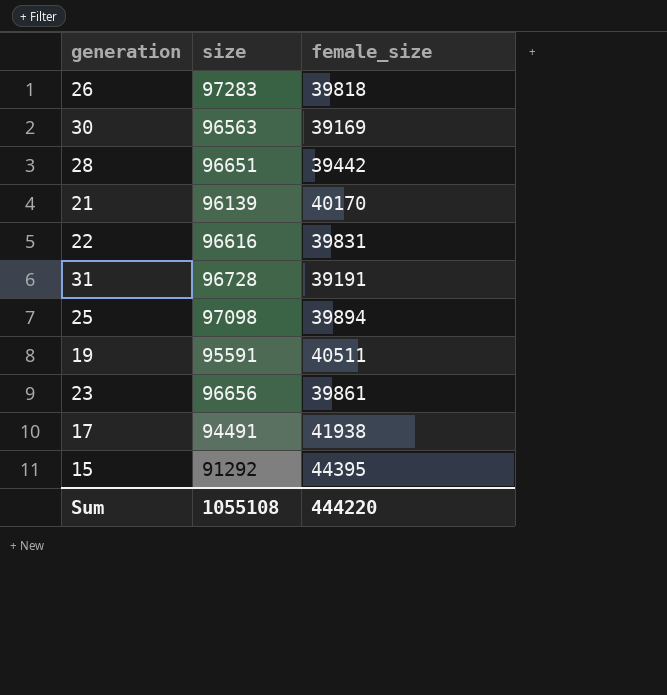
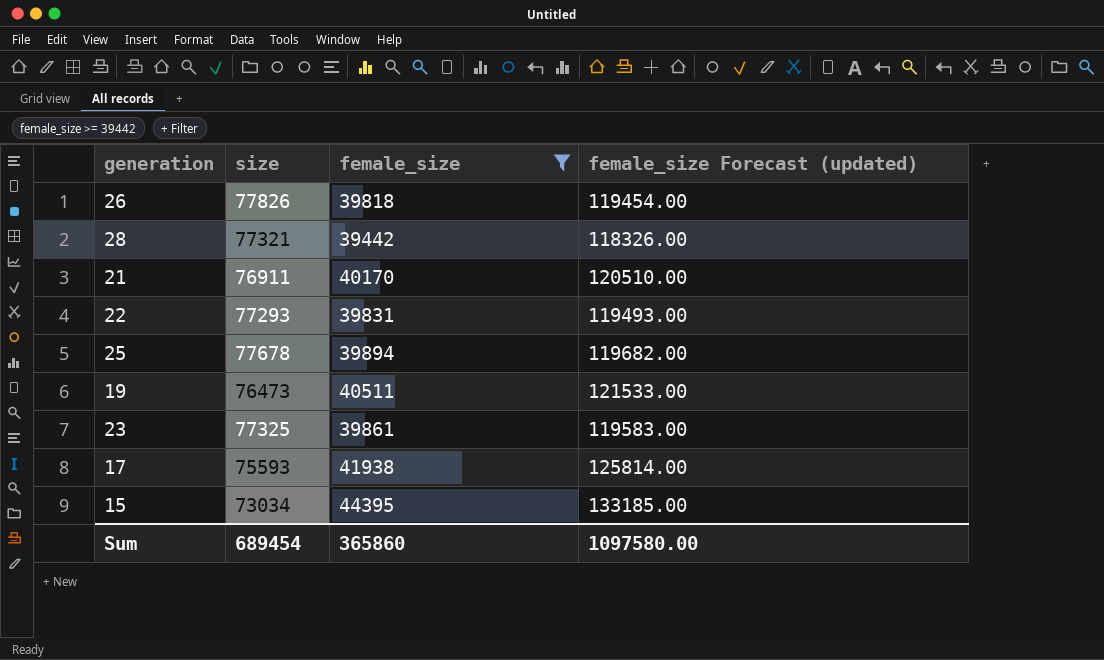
filter: none -> female_size >= 39442
column female_size Forecast (updated) | formula: none -> [female_size] * 3
26 | size: 97283 -> 77826
28 | size: 96651 -> 77321
21 | size: 96139 -> 76911
22 | size: 96616 -> 77293
25 | size: 97098 -> 77678
19 | size: 95591 -> 76473
23 | size: 96656 -> 77325
17 | size: 94491 -> 75593
15 | size: 91292 -> 73034
Sum | size: 1055108 -> 689454
Sum | female_size: 444220 -> 365860

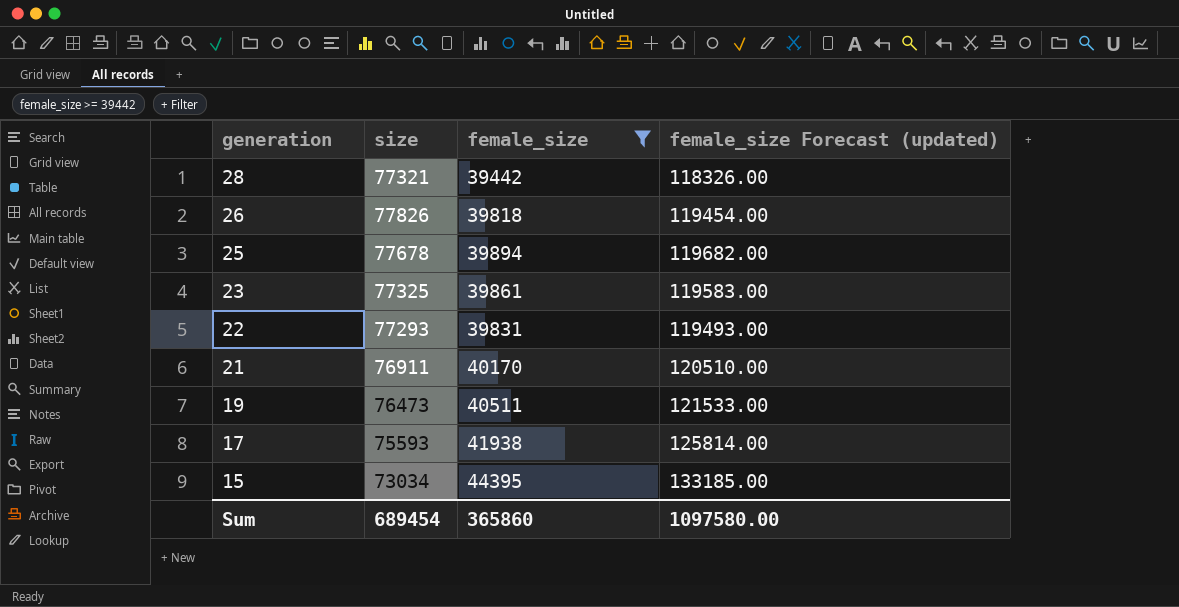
row order: none -> generation descending

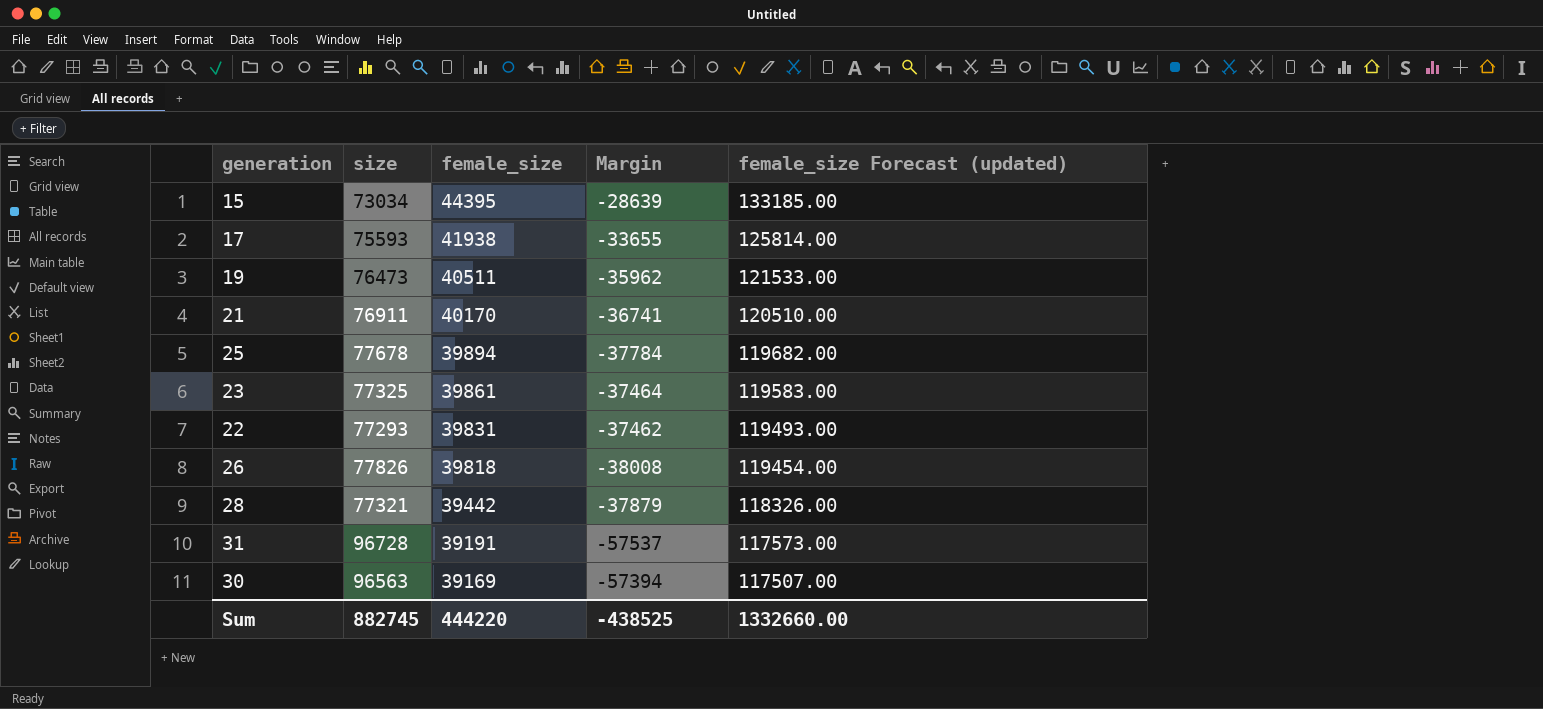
filter: female_size >= 39442 -> none
row order: generation descending -> female_size descending
column Margin | formula: none -> [female_size] - [size]
Sum | size: 689454 -> 882745
Sum | female_size: 365860 -> 444220
Sum | female_size Forecast (updated): 1097580.00 -> 1332660.00

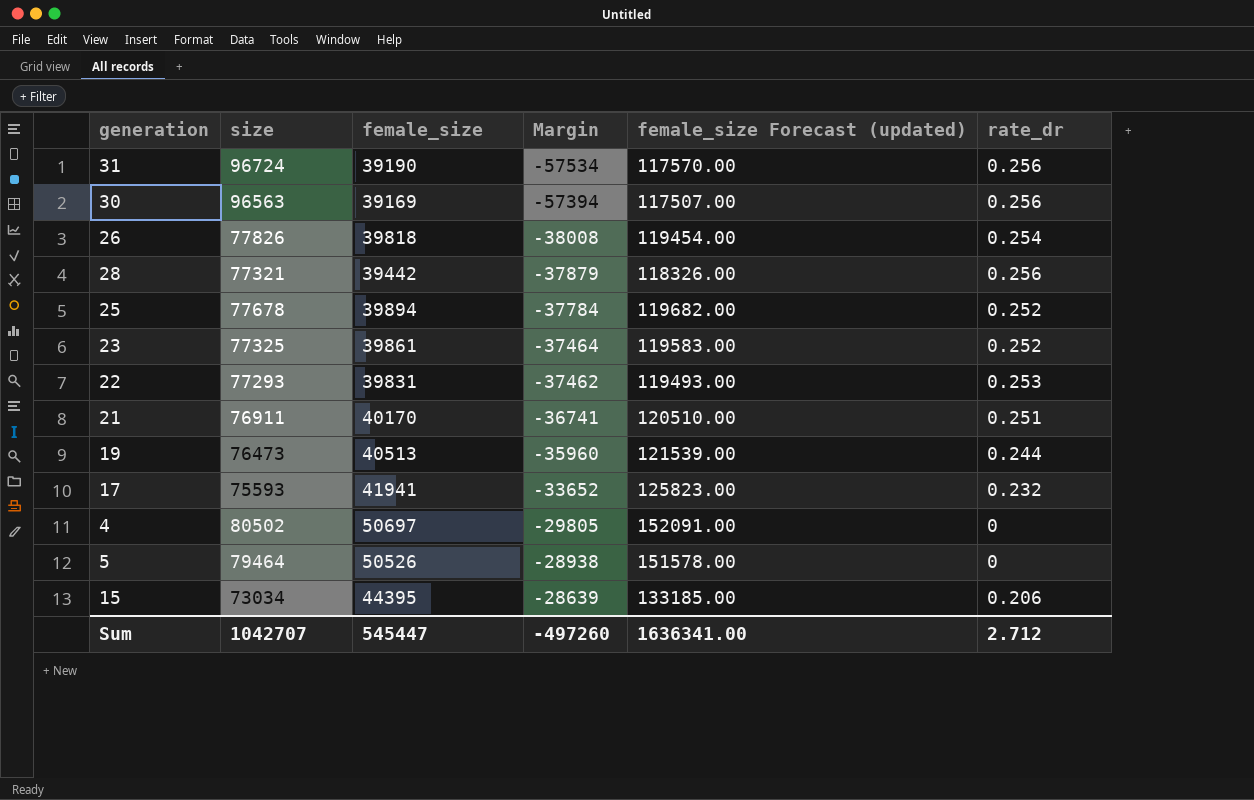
row order: female_size descending -> Margin ascending
column rate_dr | position: none -> 6
31 | size: 96728 -> 96724
31 | female_size: 39191 -> 39190
31 | Margin: -57537 -> -57534
31 | female_size Forecast (updated): 117573.00 -> 117570.00
19 | female_size: 40511 -> 40513
19 | Margin: -35962 -> -35960
19 | female_size Forecast (updated): 121533.00 -> 121539.00
17 | female_size: 41938 -> 41941
17 | Margin: -33655 -> -33652
17 | female_size Forecast (updated): 125814.00 -> 125823.00
row 4: none -> 80502 | 50697 | -29805 | 152091.00 | 0
row 5: none -> 79464 | 50526 | -28938 | 151578.00 | 0
Sum | size: 882745 -> 1042707
Sum | female_size: 444220 -> 545447
Sum | Margin: -438525 -> -497260
Sum | female_size Forecast (updated): 1332660.00 -> 1636341.00

